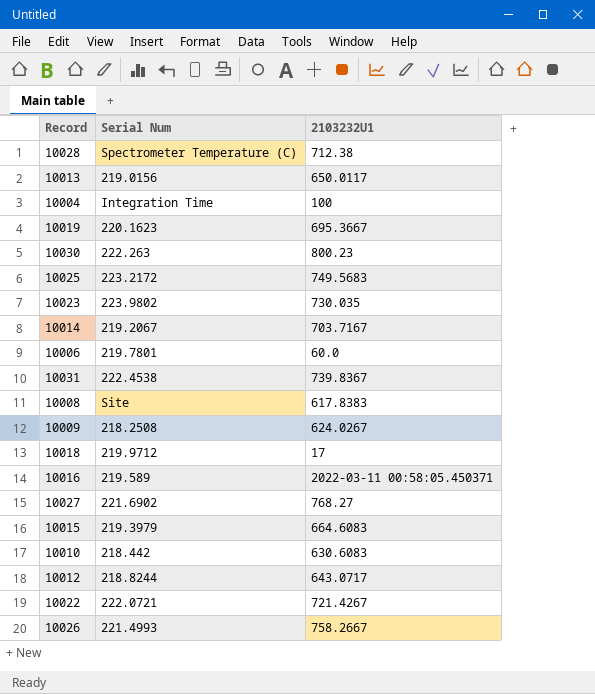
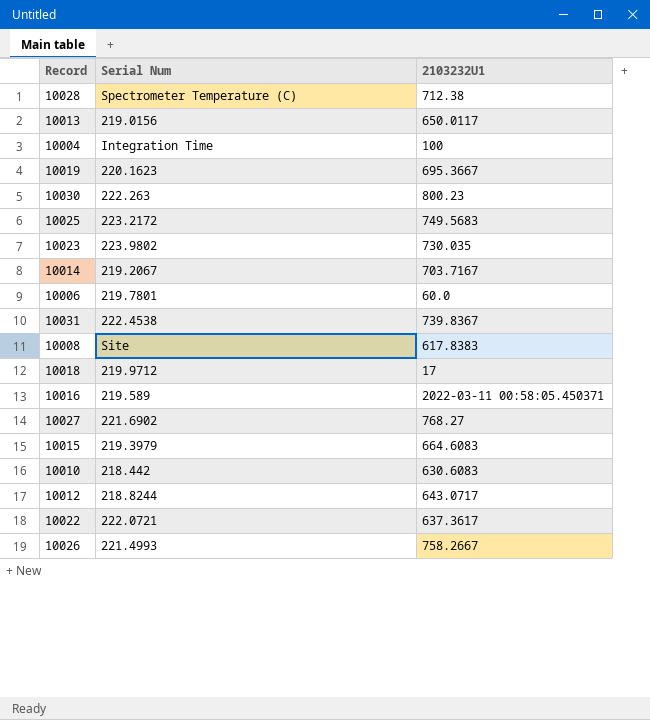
row 10009: 218.2508 | 624.0267 -> none
10022 | 2103232U1: 721.4267 -> 637.3617

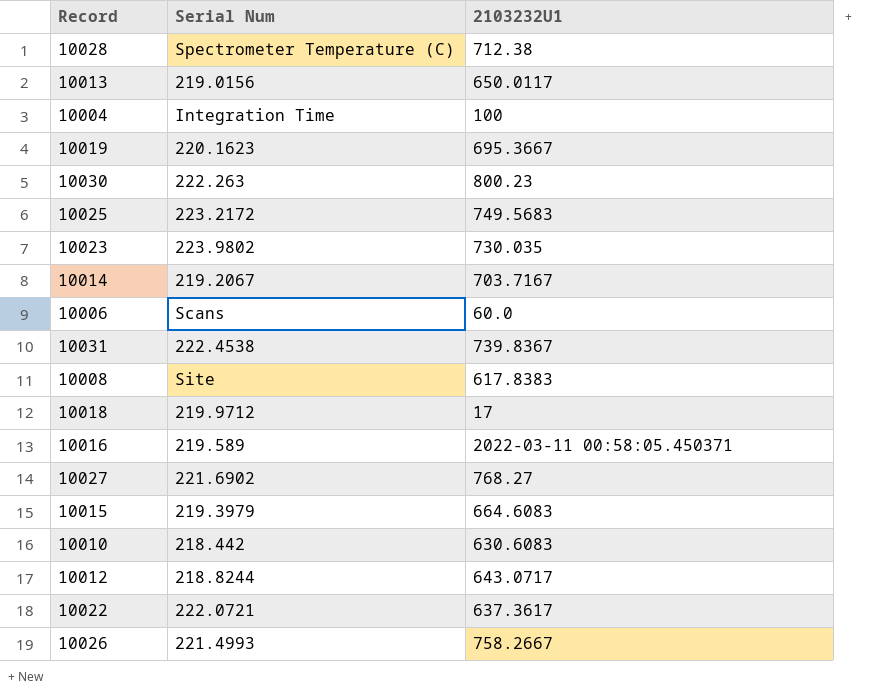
10006 | Serial Num: 219.7801 -> Scans

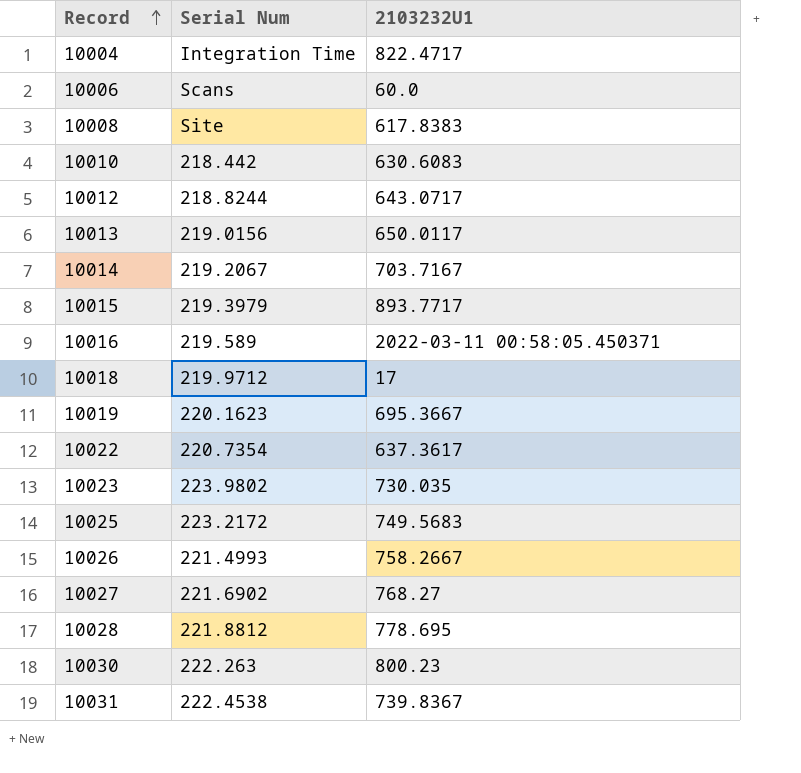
row order: none -> Record ascending
10004 | 2103232U1: 100 -> 822.4717
10015 | 2103232U1: 664.6083 -> 893.7717
10022 | Serial Num: 222.0721 -> 220.7354
10028 | Serial Num: Spectrometer Temperature (C) -> 221.8812
10028 | 2103232U1: 712.38 -> 778.695

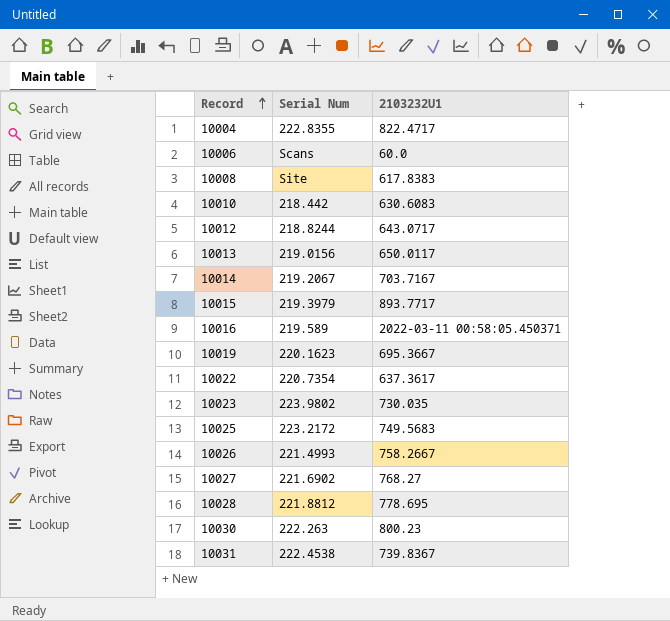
row 10018: 219.9712 | 17 -> none
10004 | Serial Num: Integration Time -> 222.8355

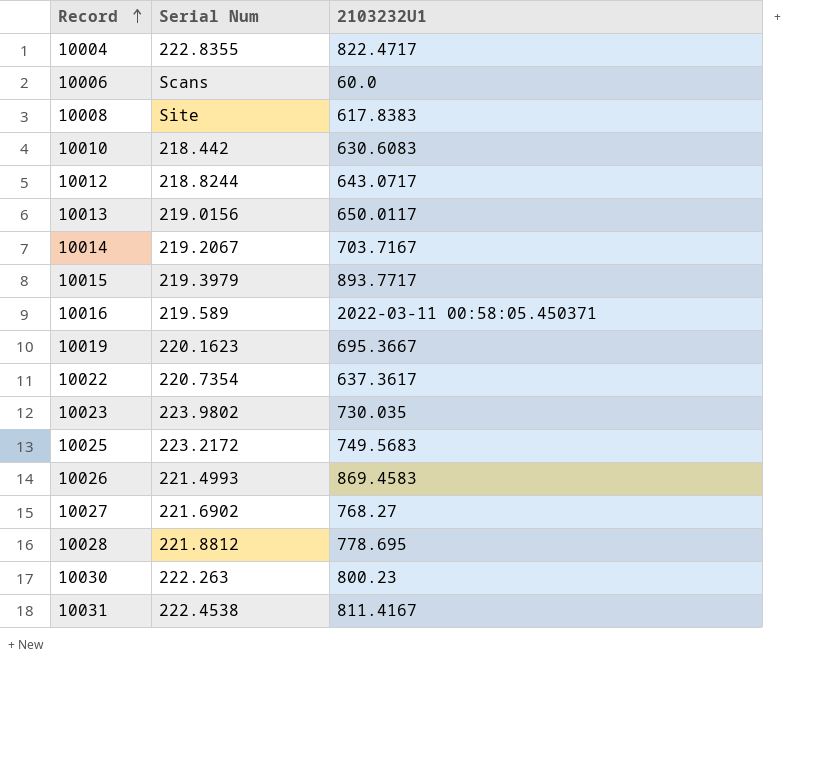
10026 | 2103232U1: 758.2667 -> 869.4583
10031 | 2103232U1: 739.8367 -> 811.4167

